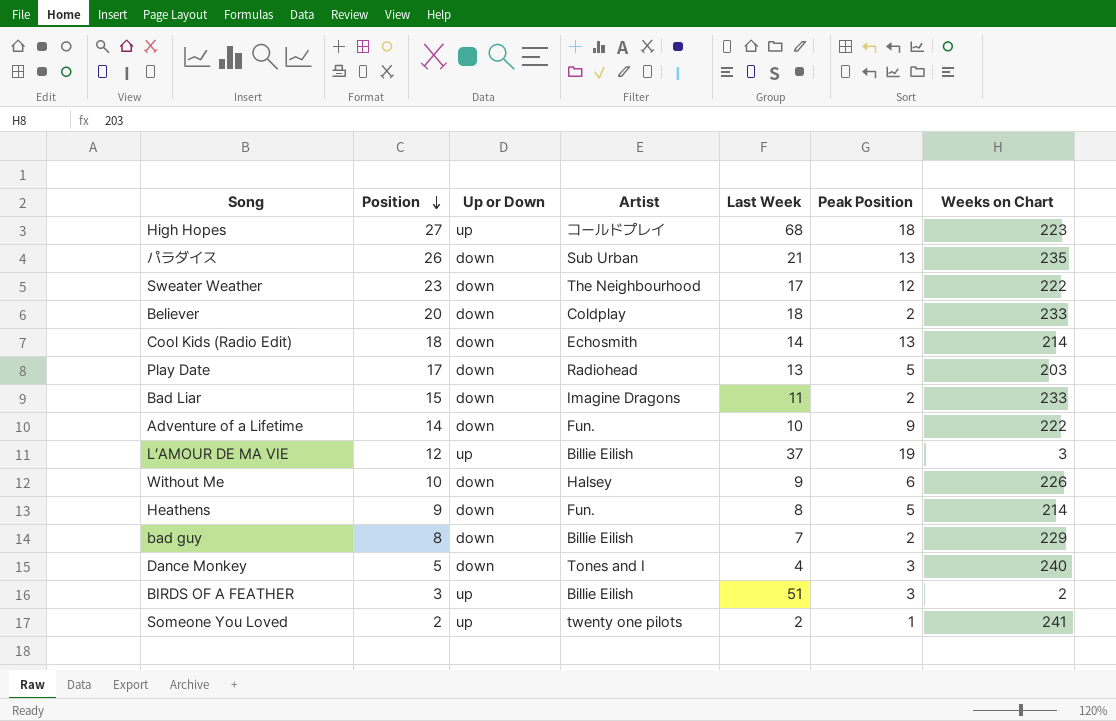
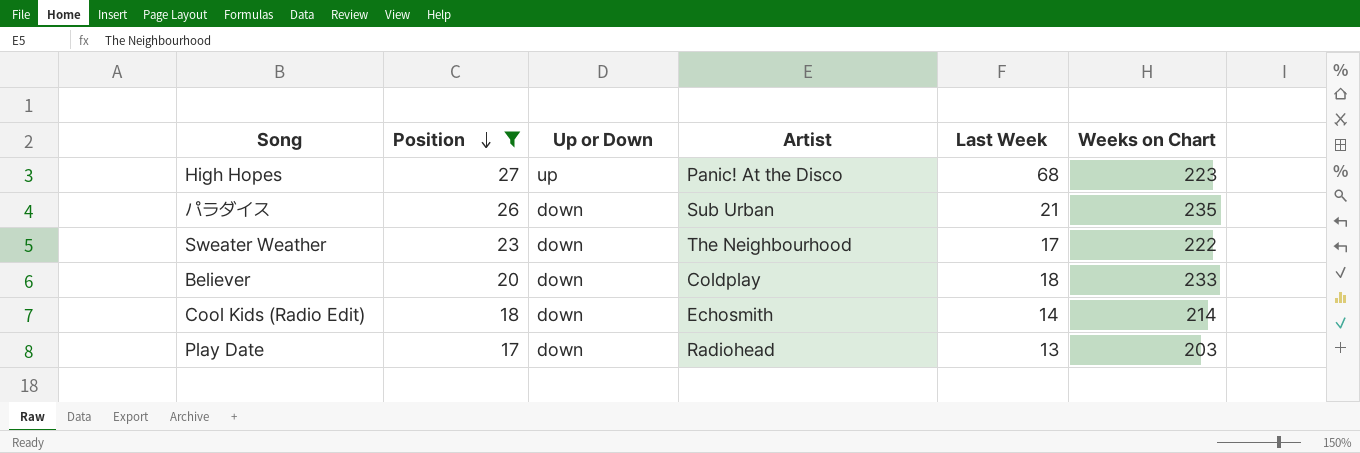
filter: none -> Position >= 17
column Peak Position | position: 6 -> none
High Hopes | Artist: コールドプレイ -> Panic! At the Disco

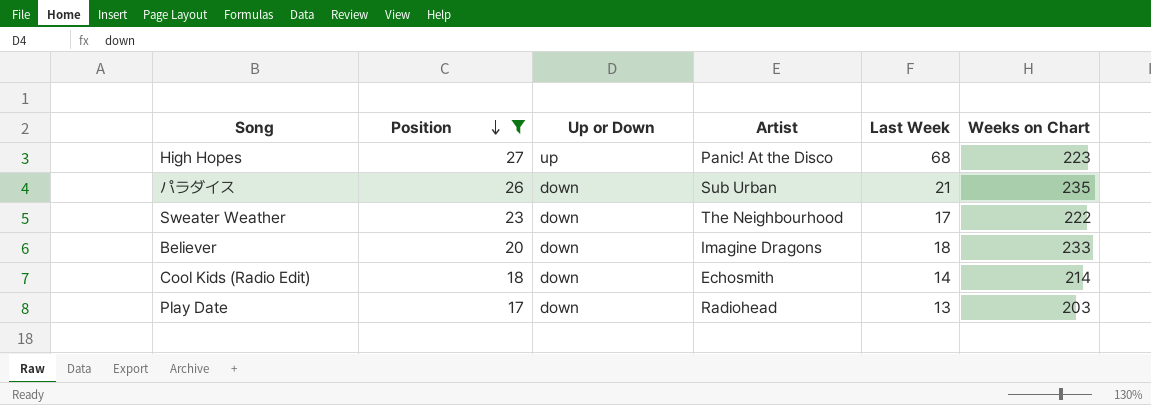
Believer | Artist: Coldplay -> Imagine Dragons

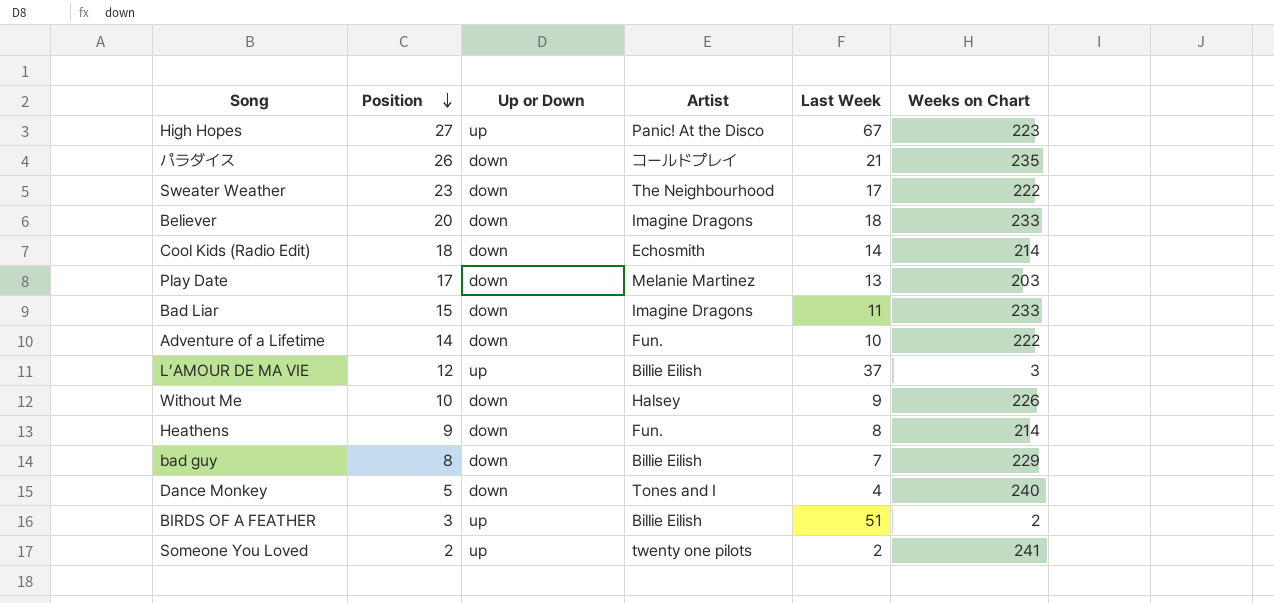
filter: Position >= 17 -> none
High Hopes | Last Week: 68 -> 67
パラダイス | Artist: Sub Urban -> コールドプレイ
Play Date | Artist: Radiohead -> Melanie Martinez

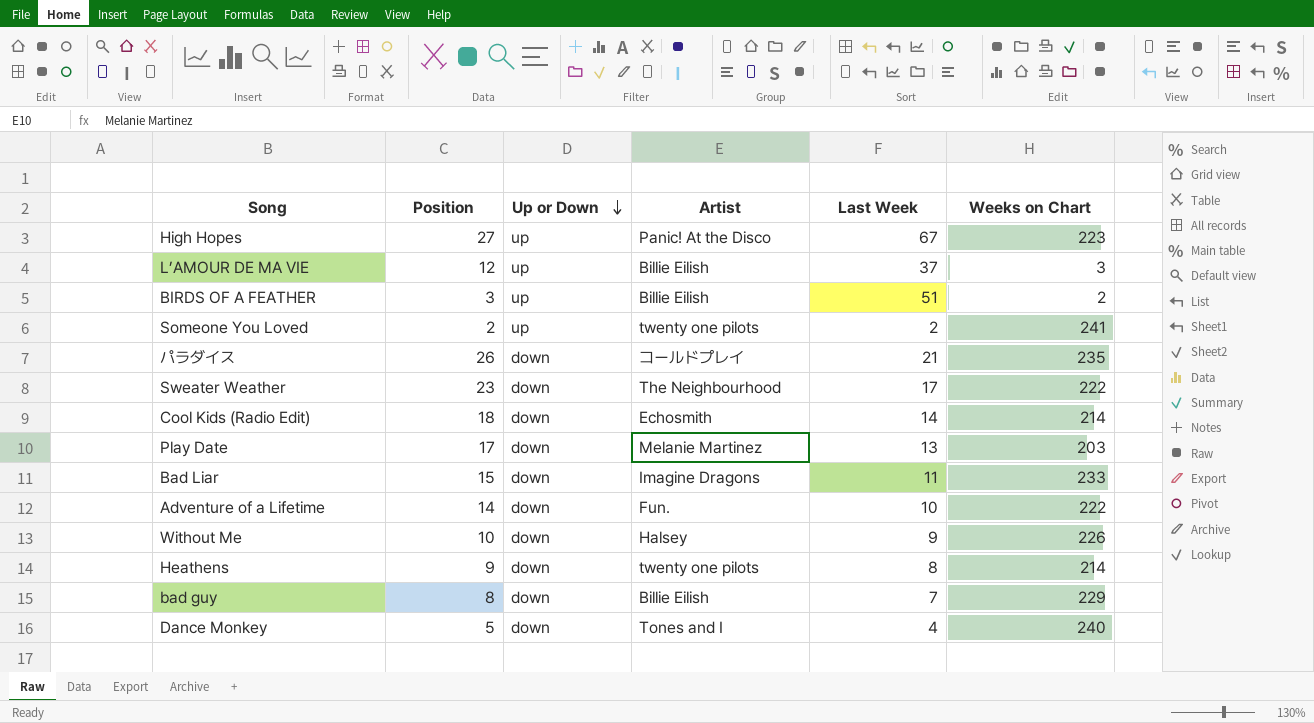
row order: Position descending -> Up or Down descending
row Believer: 20 | down | Imagine Dragons | 18 | 233 -> none
Heathens | Artist: Fun. -> twenty one pilots

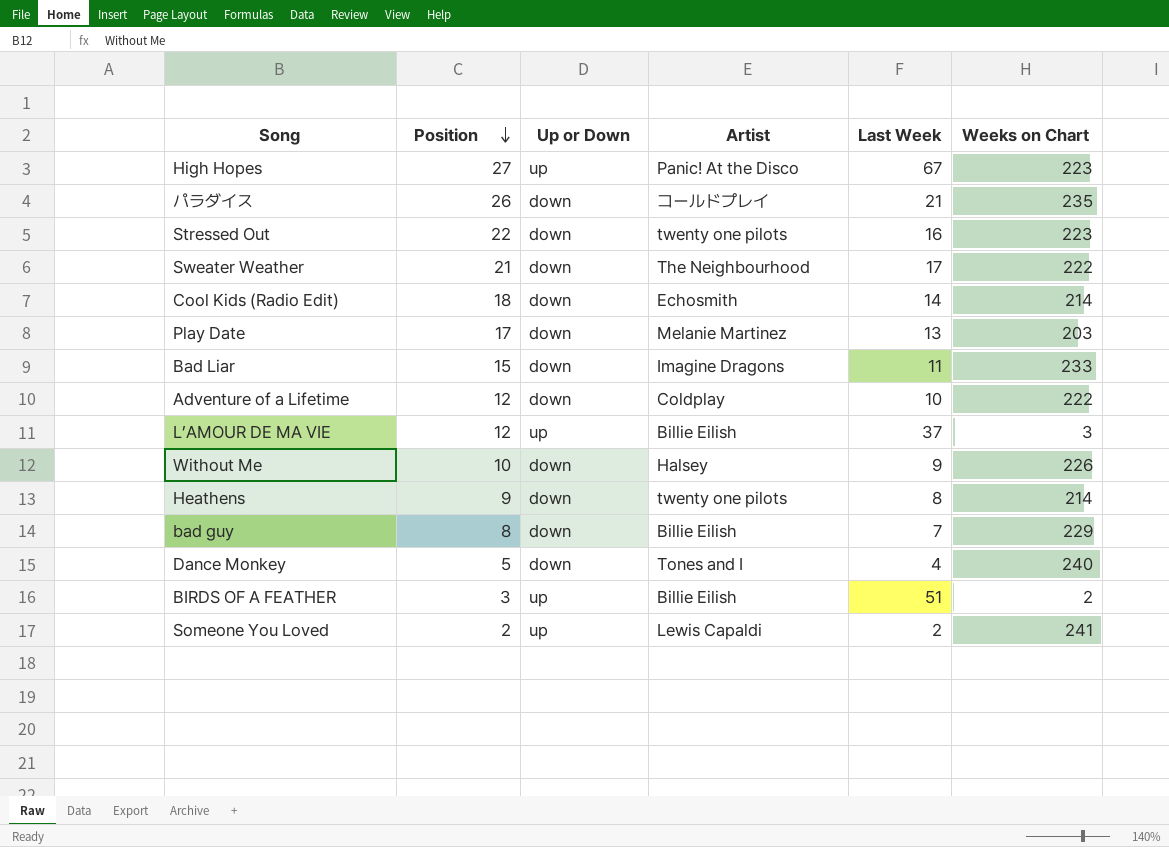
row order: Up or Down descending -> Position descending
row Stressed Out: none -> 22 | down | twenty one pilots | 16 | 223
Sweater Weather | Position: 23 -> 21
Adventure of a Lifetime | Position: 14 -> 12
Adventure of a Lifetime | Artist: Fun. -> Coldplay
Someone You Loved | Artist: twenty one pilots -> Lewis Capaldi

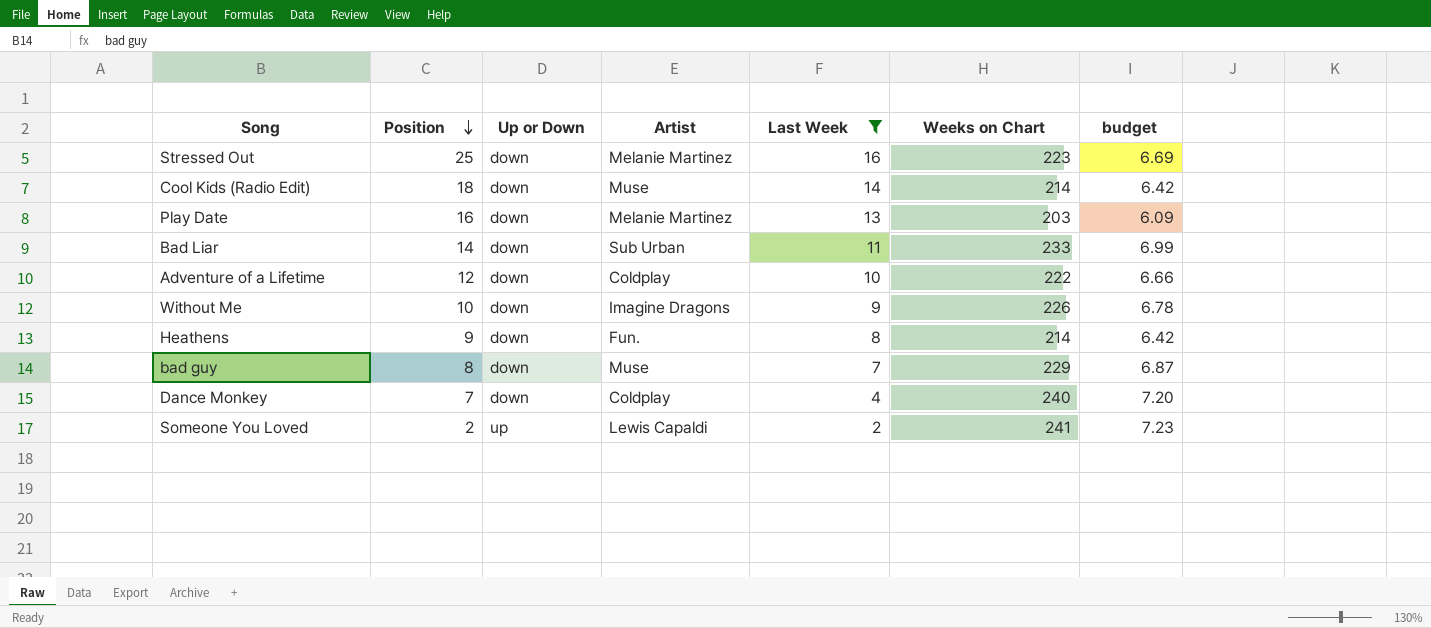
filter: none -> Last Week <= 16
column budget | formula: none -> [Weeks on Chart] * 0.03
Stressed Out | Position: 22 -> 25
Stressed Out | Artist: twenty one pilots -> Melanie Martinez
Cool Kids (Radio Edit) | Artist: Echosmith -> Muse
Play Date | Position: 17 -> 16
Bad Liar | Position: 15 -> 14
Bad Liar | Artist: Imagine Dragons -> Sub Urban
Without Me | Artist: Halsey -> Imagine Dragons
Heathens | Artist: twenty one pilots -> Fun.
bad guy | Artist: Billie Eilish -> Muse
Dance Monkey | Position: 5 -> 7
Dance Monkey | Artist: Tones and I -> Coldplay

